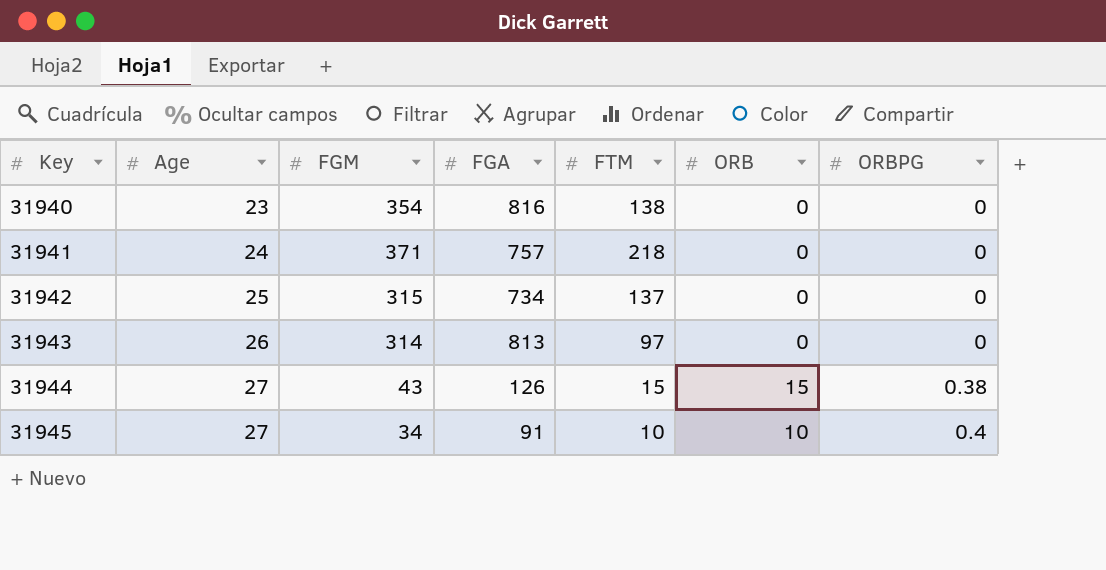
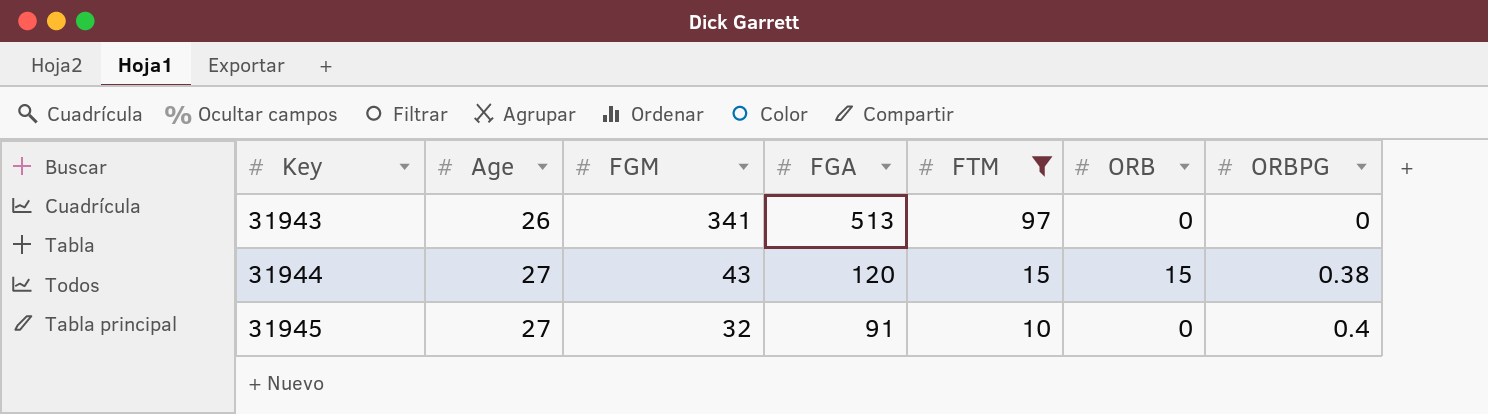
filter: none -> FTM <= 97
31943 | FGM: 314 -> 341
31943 | FGA: 813 -> 513
31944 | FGA: 126 -> 120
31945 | FGM: 34 -> 32
31945 | ORB: 10 -> 0

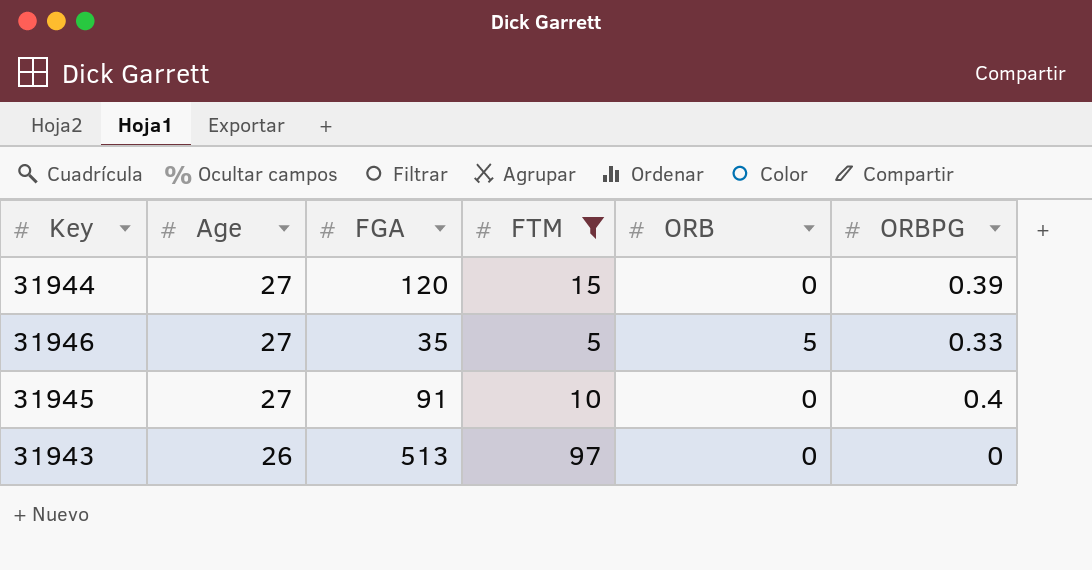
row order: Key ascending -> Age descending
column FGM | position: 3 -> none
31944 | ORB: 15 -> 0
31944 | ORBPG: 0.38 -> 0.39
row 31946: none -> 27 | 35 | 5 | 5 | 0.33

